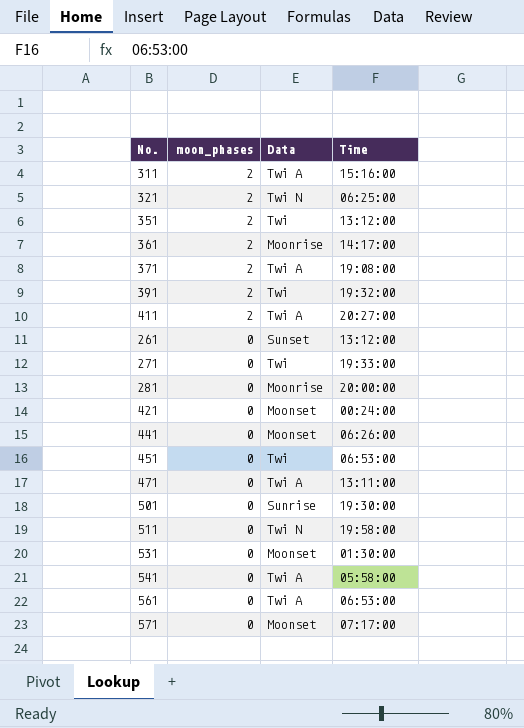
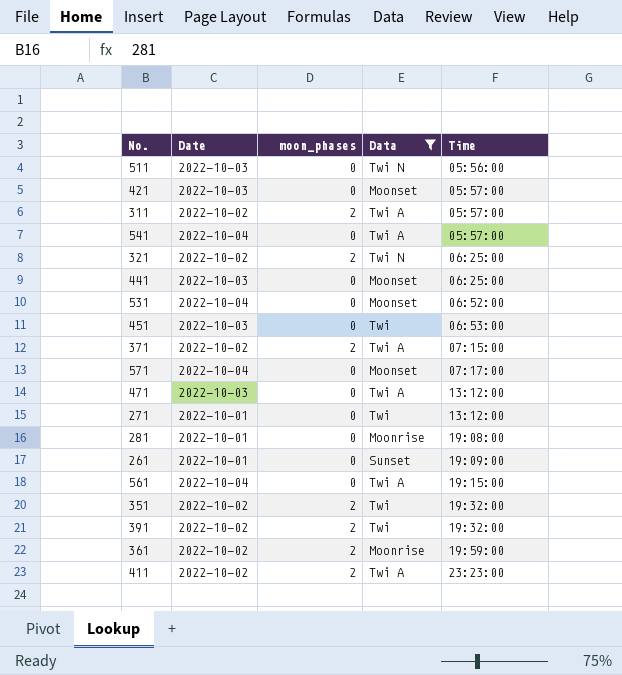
filter: none -> Data != Sunrise
row order: moon_phases descending -> Time ascending
column Date | position: none -> 2
511 | Time: 19:58:00 -> 05:56:00
421 | Time: 00:24:00 -> 05:57:00
311 | Time: 15:16:00 -> 05:57:00
541 | Time: 05:58:00 -> 05:57:00
441 | Time: 06:26:00 -> 06:25:00
531 | Time: 01:30:00 -> 06:52:00
371 | Time: 19:08:00 -> 07:15:00
471 | Time: 13:11:00 -> 13:12:00
271 | Time: 19:33:00 -> 13:12:00
281 | Time: 20:00:00 -> 19:08:00
261 | Time: 13:12:00 -> 19:09:00
561 | Time: 06:53:00 -> 19:15:00
351 | Time: 13:12:00 -> 19:32:00
361 | Time: 14:17:00 -> 19:59:00
411 | Time: 20:27:00 -> 23:23:00

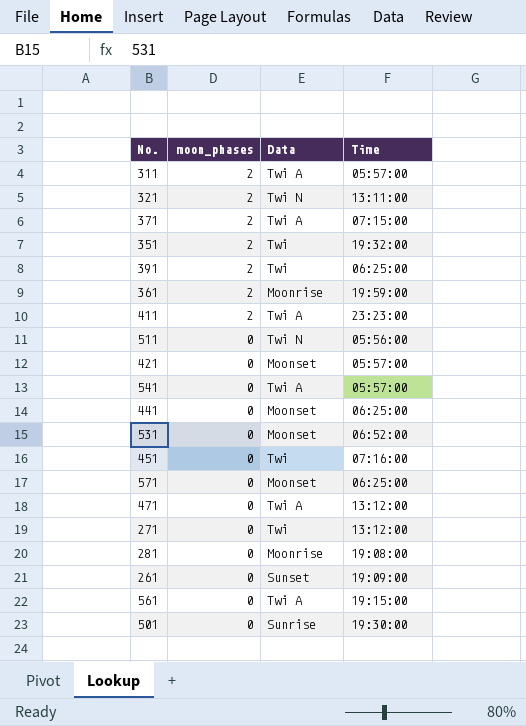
filter: Data != Sunrise -> none
row order: Time ascending -> moon_phases descending
column Date | position: 2 -> none
321 | Time: 06:25:00 -> 13:11:00
391 | Time: 19:32:00 -> 06:25:00
451 | Time: 06:53:00 -> 07:16:00
571 | Time: 07:17:00 -> 06:25:00

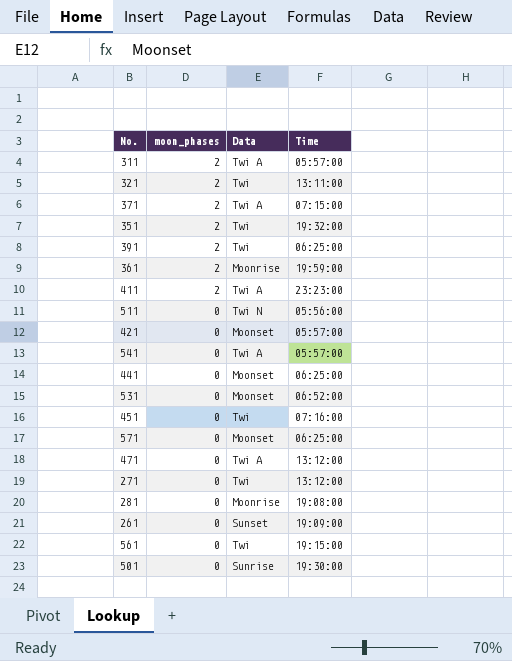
321 | Data: Twi N -> Twi
561 | Data: Twi A -> Twi

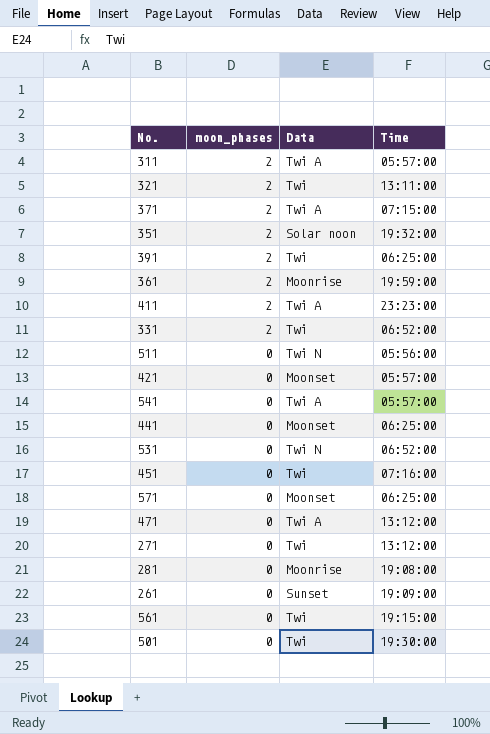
351 | Data: Twi -> Solar noon
row 331: none -> 2 | Twi | 06:52:00
531 | Data: Moonset -> Twi N
501 | Data: Sunrise -> Twi

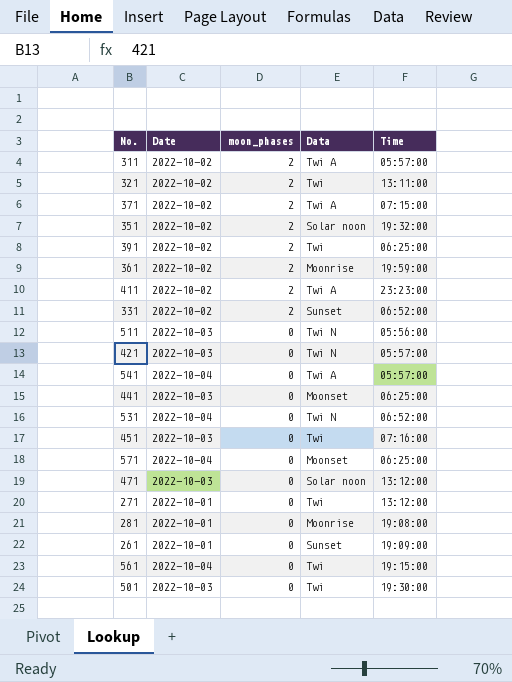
column Date | position: none -> 2
331 | Data: Twi -> Sunset
421 | Data: Moonset -> Twi N
471 | Data: Twi A -> Solar noon

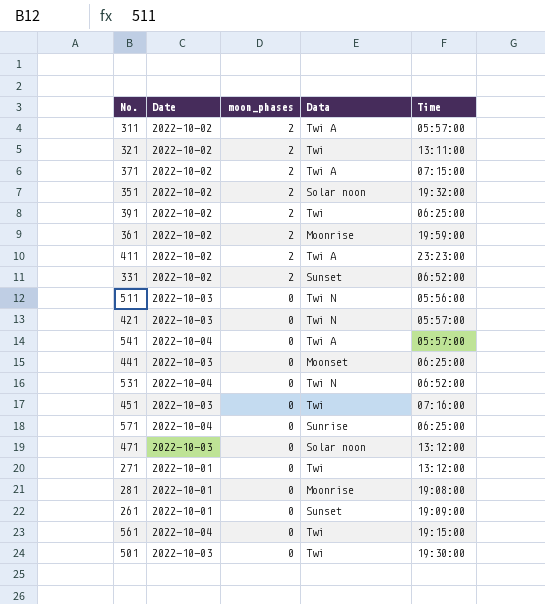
571 | Data: Moonset -> Sunrise

